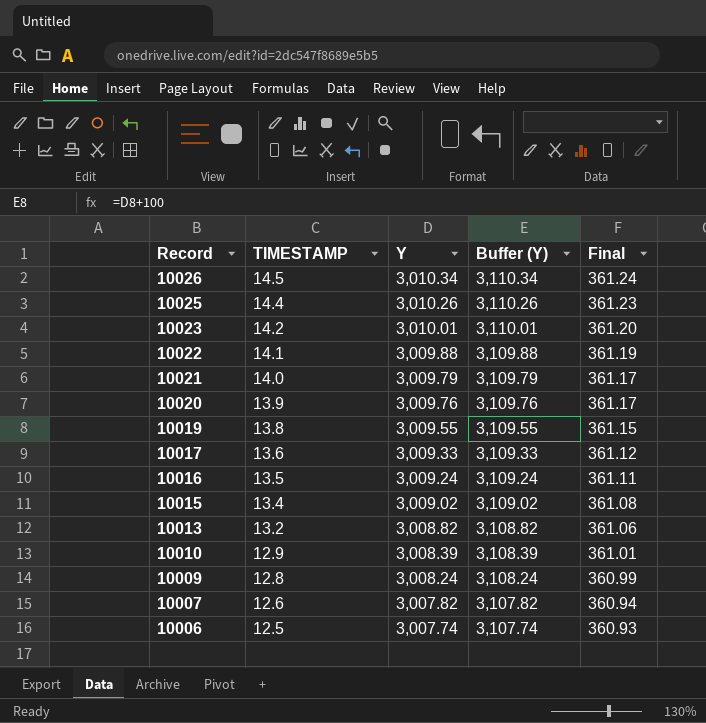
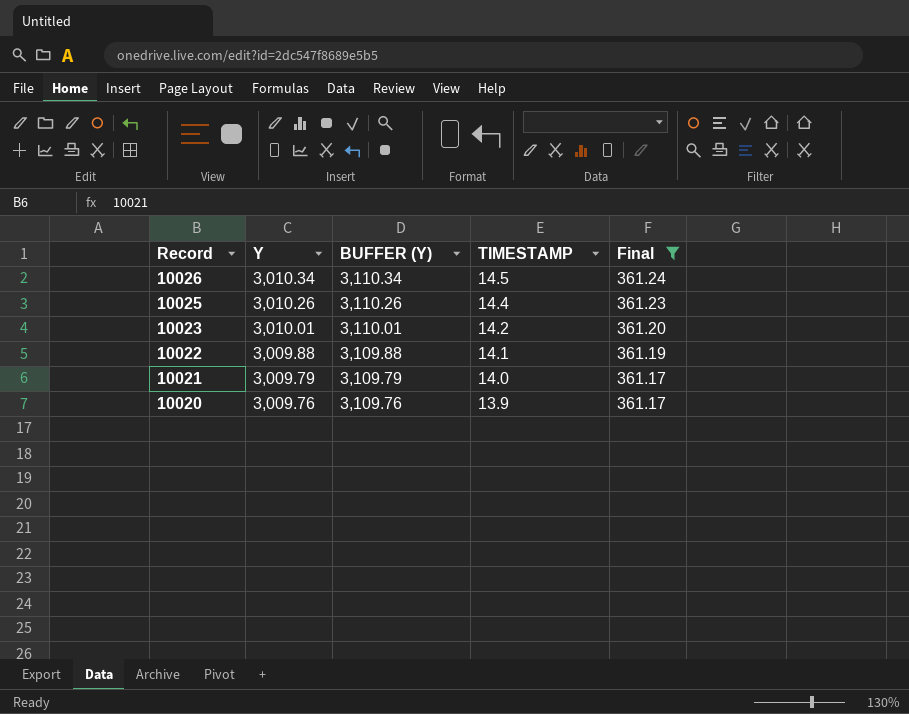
filter: none -> Final >= 361.17
column name: Buffer (Y) -> BUFFER (Y)
column TIMESTAMP | position: 2 -> 4

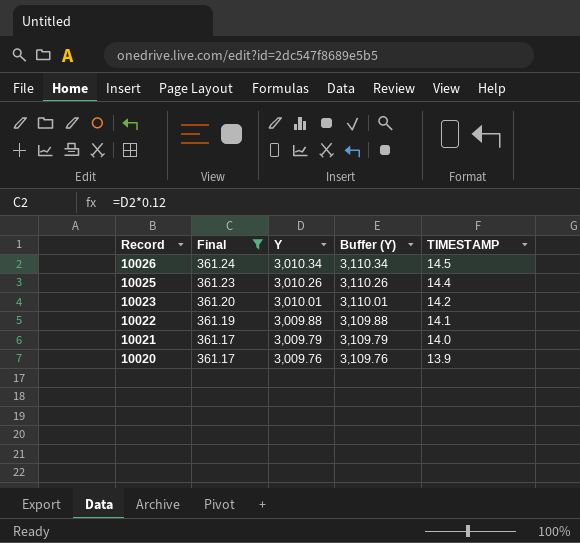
column Final | position: 5 -> 2
column name: BUFFER (Y) -> Buffer (Y)

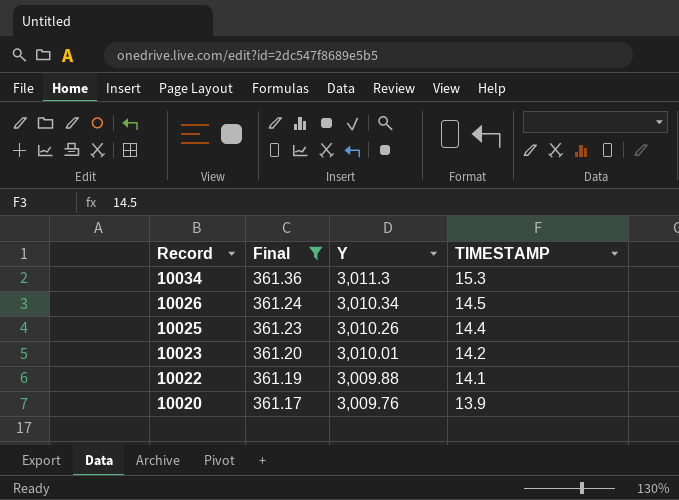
column Buffer (Y) | formula: [Y] + 100 -> none
row 10021: 361.17 | 3,009.79 | 3,109.79 | 14.0 -> none
row 10034: none -> 361.36 | 3,011.3 | 15.3

